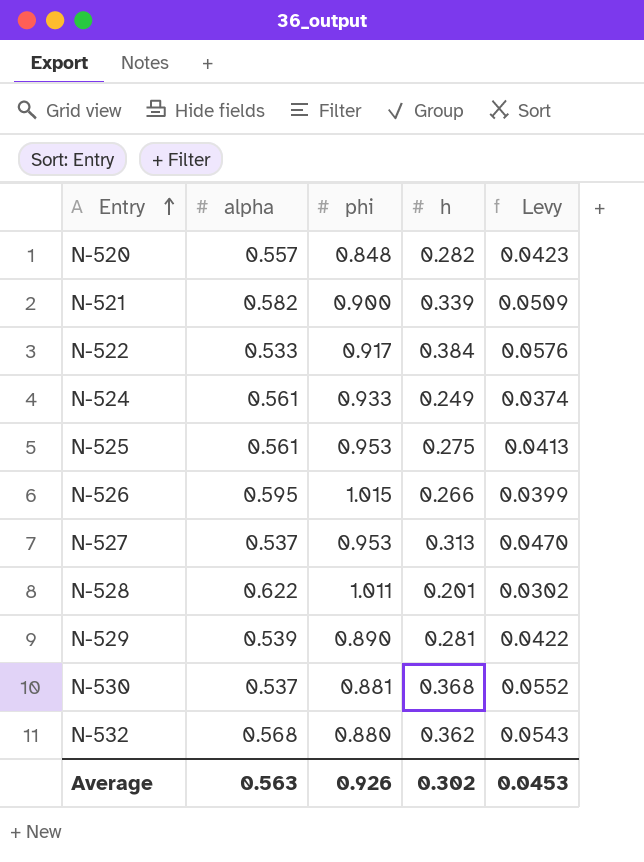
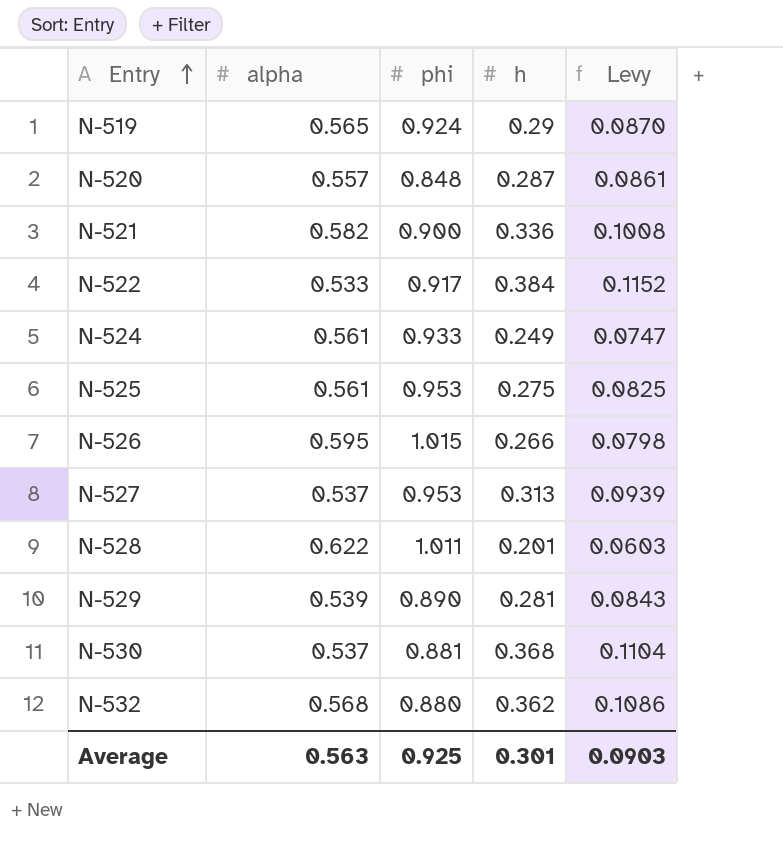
column Levy | formula: [h] * 0.15 -> [h] * 0.3
row N-519: none -> 0.565 | 0.924 | 0.29 | 0.0870
N-520 | h: 0.282 -> 0.287
N-521 | h: 0.339 -> 0.336
Average | phi: 0.926 -> 0.925
Average | h: 0.302 -> 0.301
Average | Levy: 0.0453 -> 0.0903

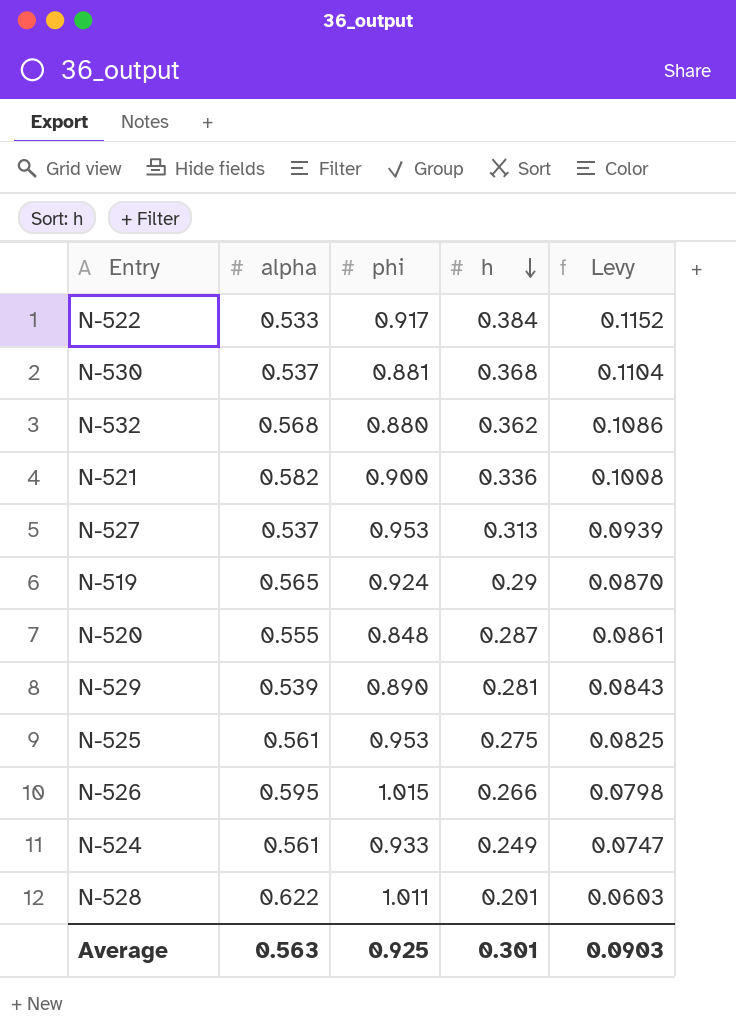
row order: Entry ascending -> h descending
N-520 | alpha: 0.557 -> 0.555

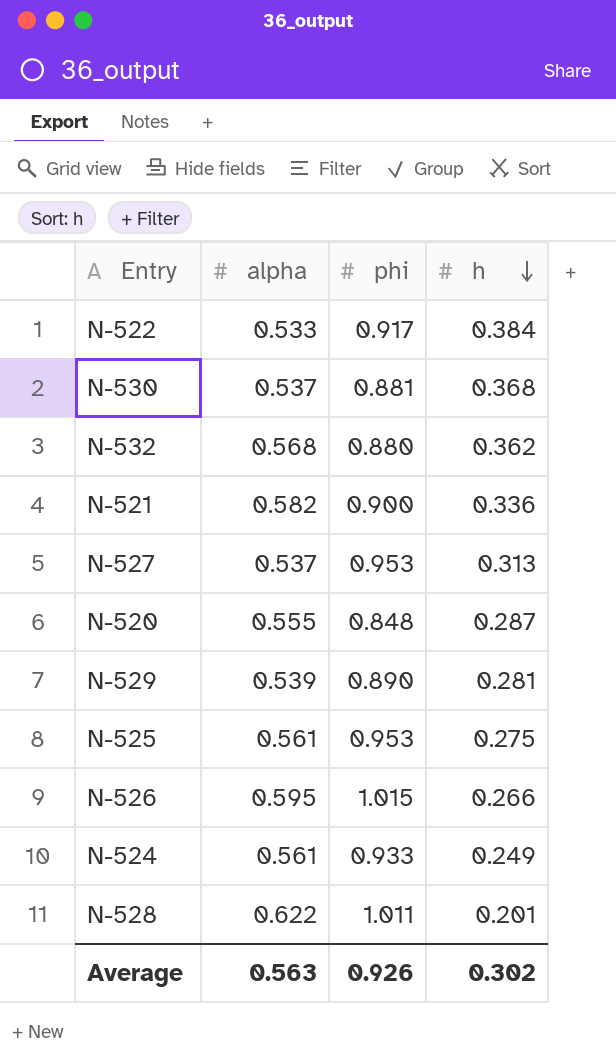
column Levy | formula: [h] * 0.3 -> none
row N-519: 0.565 | 0.924 | 0.29 | 0.0870 -> none
Average | phi: 0.925 -> 0.926
Average | h: 0.301 -> 0.302

